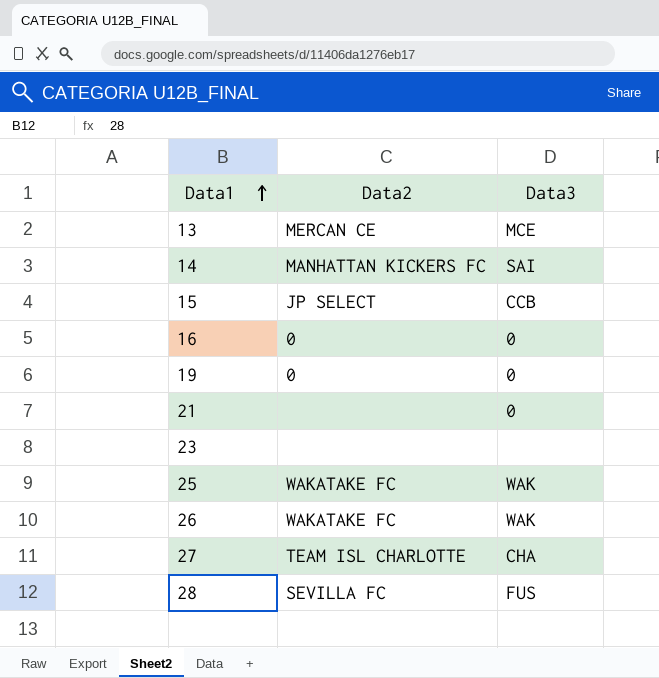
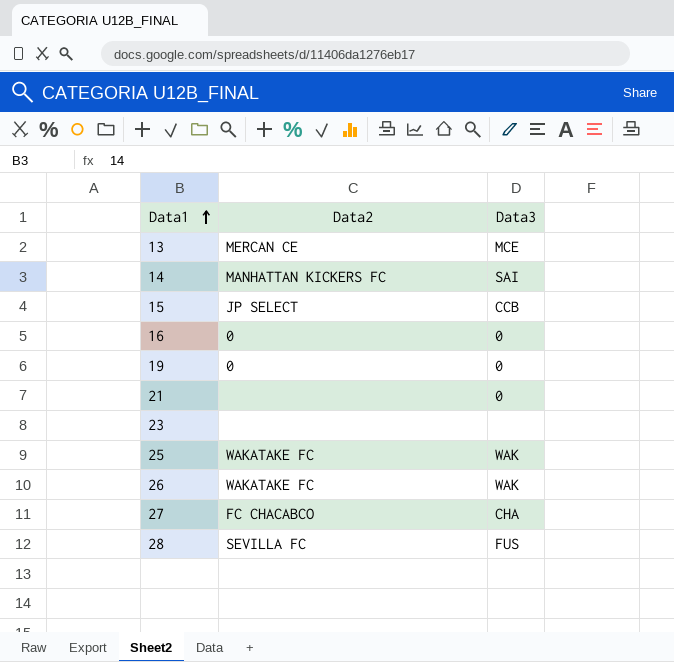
27 | Data2: TEAM ISL CHARLOTTE -> FC CHACABCO

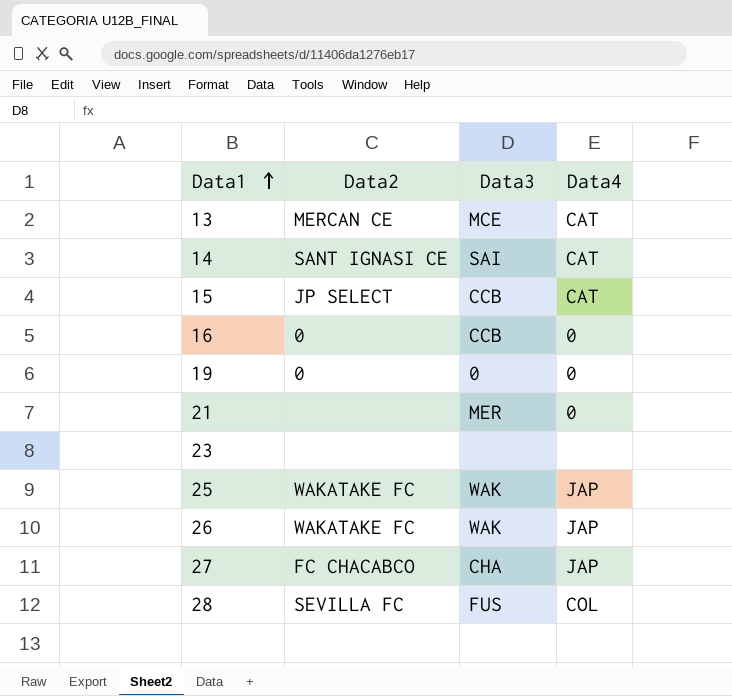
column Data4 | position: none -> 4
14 | Data2: MANHATTAN KICKERS FC -> SANT IGNASI CE
16 | Data3: 0 -> CCB
21 | Data3: 0 -> MER

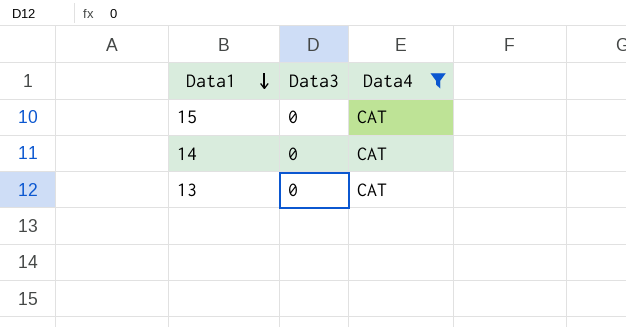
filter: none -> Data4 = CAT
row order: Data1 ascending -> Data1 descending
column Data2 | position: 2 -> none
15 | Data3: CCB -> 0
14 | Data3: SAI -> 0
13 | Data3: MCE -> 0

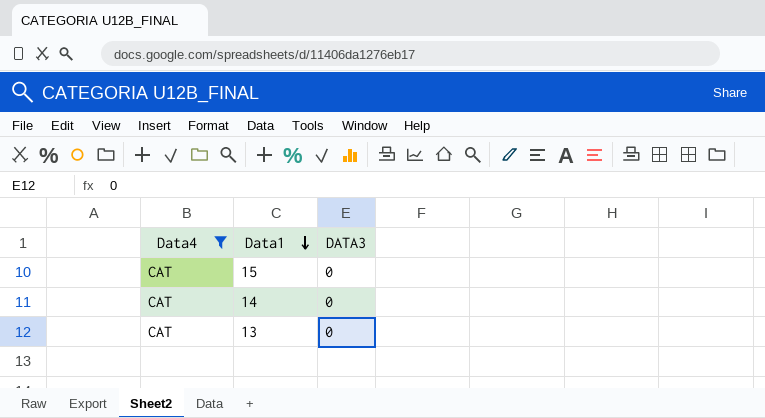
column Data4 | position: 3 -> 1
column name: Data3 -> DATA3

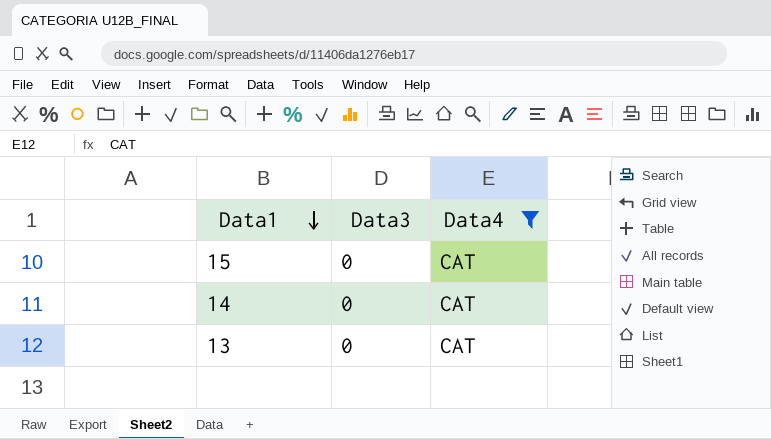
column name: DATA3 -> Data3
column Data4 | position: 1 -> 3

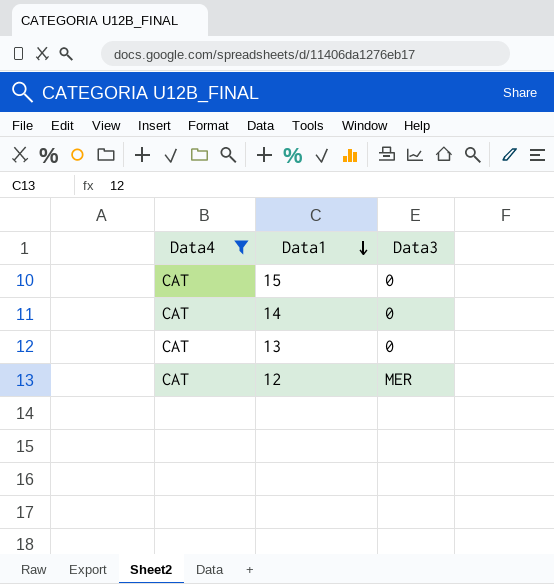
column Data4 | position: 3 -> 1
row 12: none -> CAT | MER

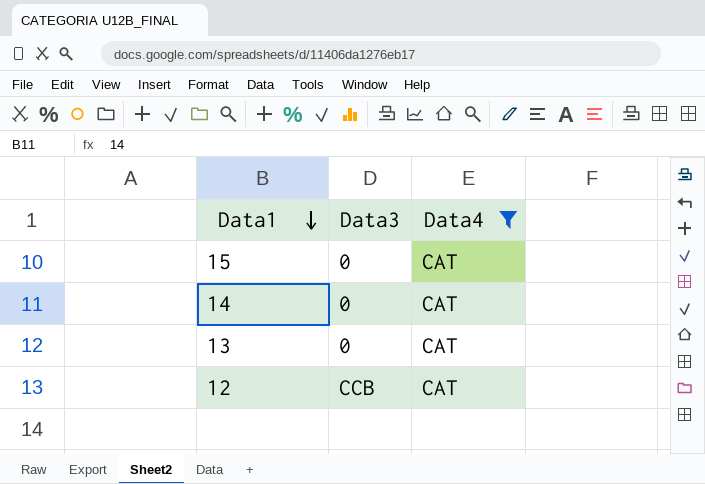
column Data4 | position: 1 -> 3
12 | Data3: MER -> CCB

